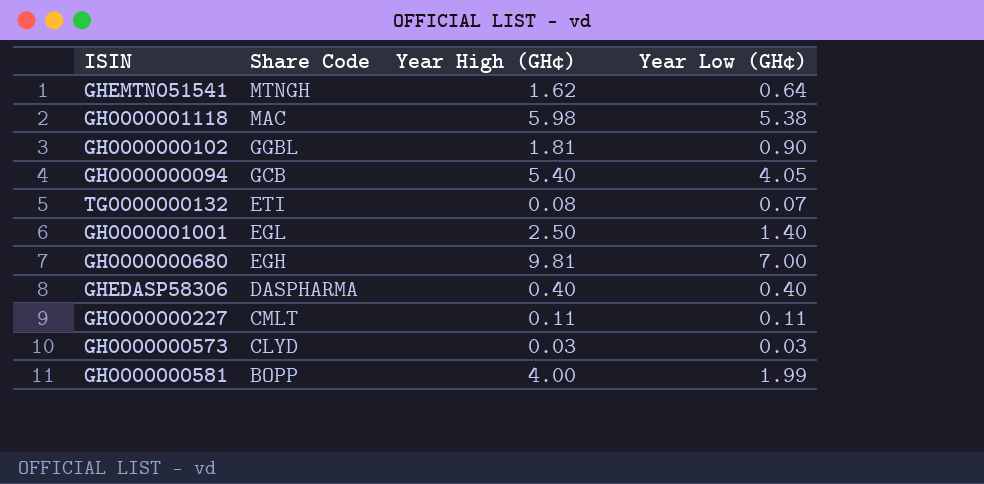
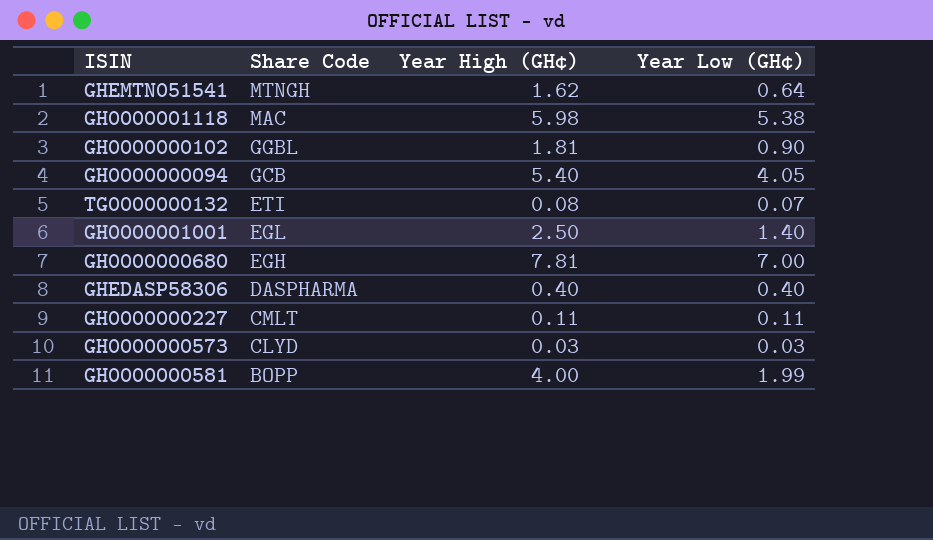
GH0000000680 | Year High (GH¢): 9.81 -> 7.81

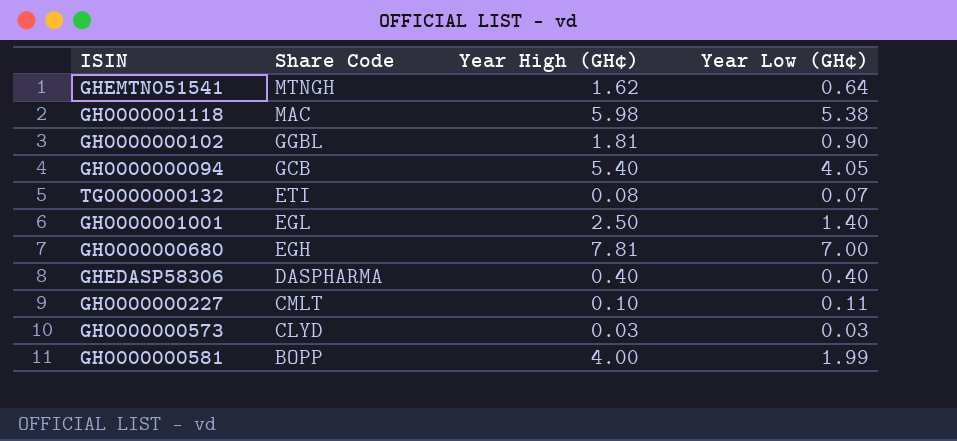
GH0000000227 | Year High (GH¢): 0.11 -> 0.10

